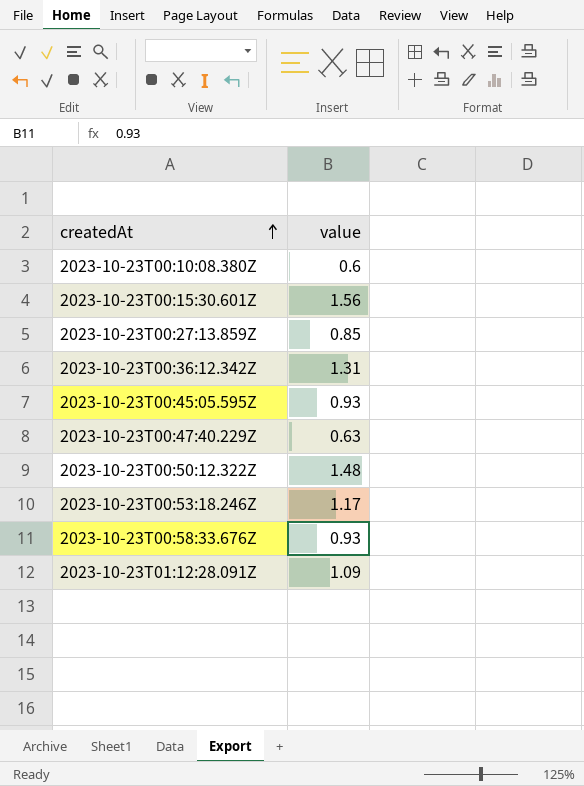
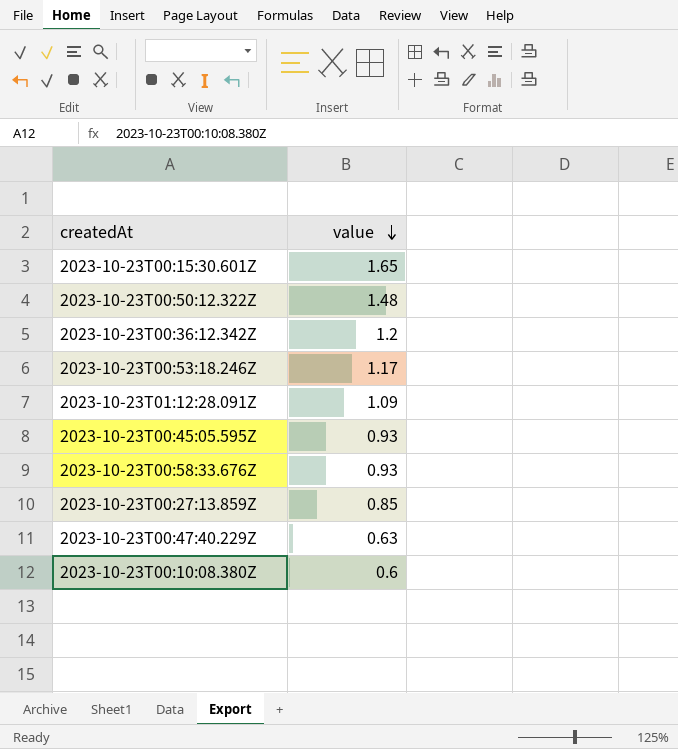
row order: createdAt ascending -> value descending
2023-10-23T00:15:30.601Z | value: 1.56 -> 1.65
2023-10-23T00:36:12.342Z | value: 1.31 -> 1.2

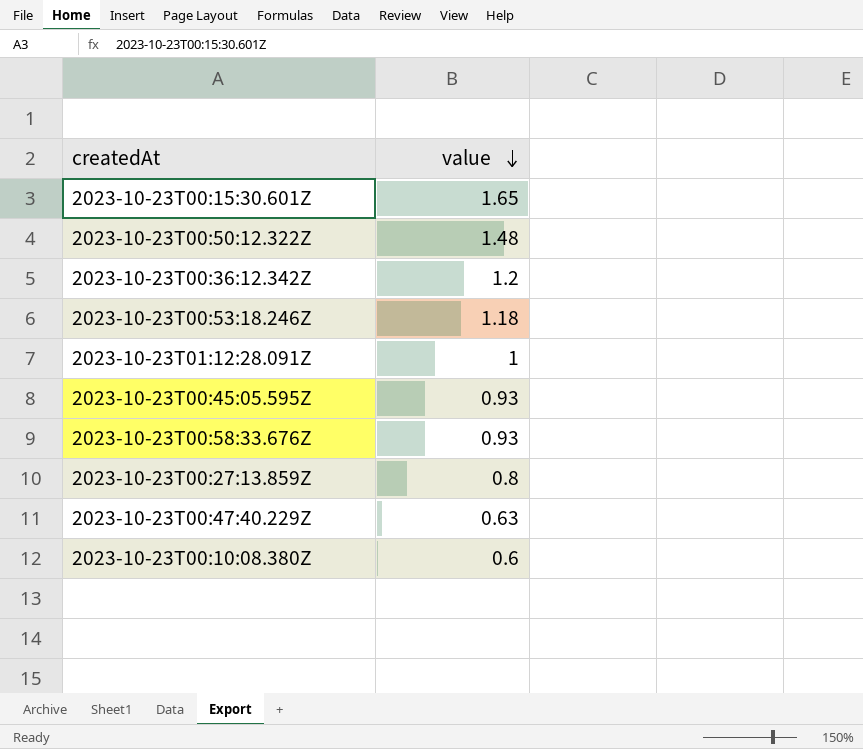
2023-10-23T00:53:18.246Z | value: 1.17 -> 1.18
2023-10-23T01:12:28.091Z | value: 1.09 -> 1
2023-10-23T00:27:13.859Z | value: 0.85 -> 0.8

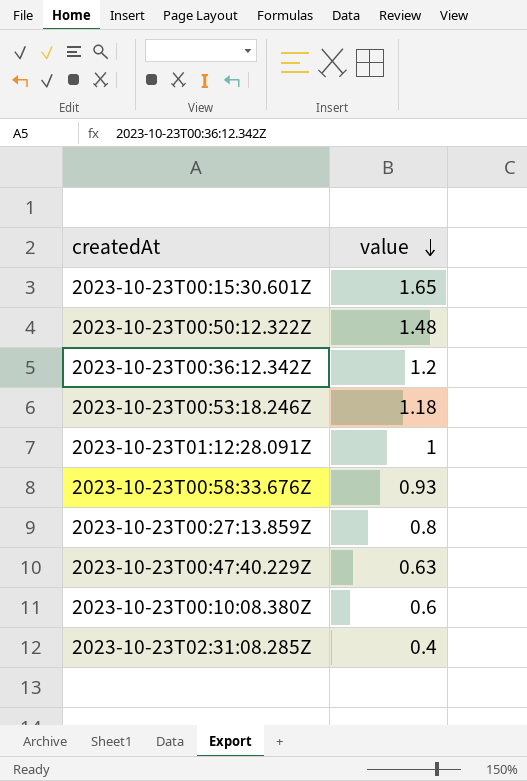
row 2023-10-23T00:45:05.595Z: 0.93 -> none
row 2023-10-23T02:31:08.285Z: none -> 0.4

